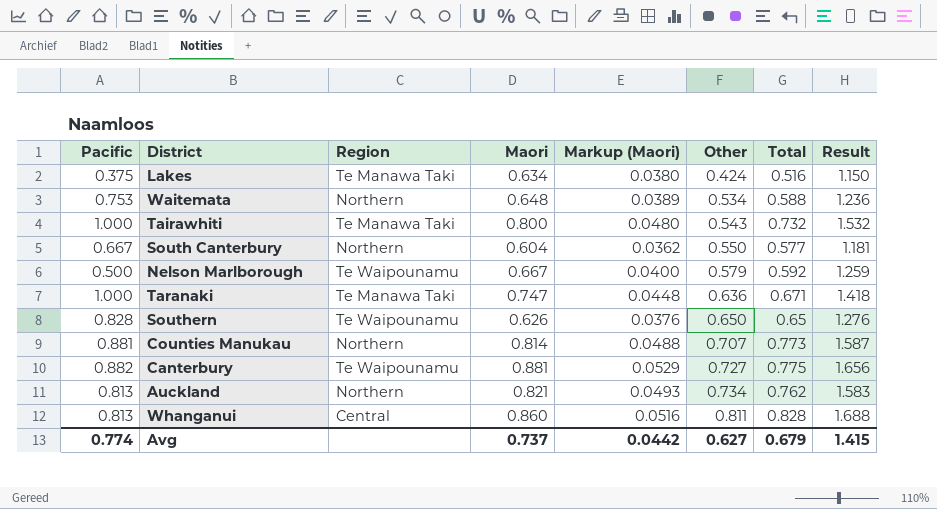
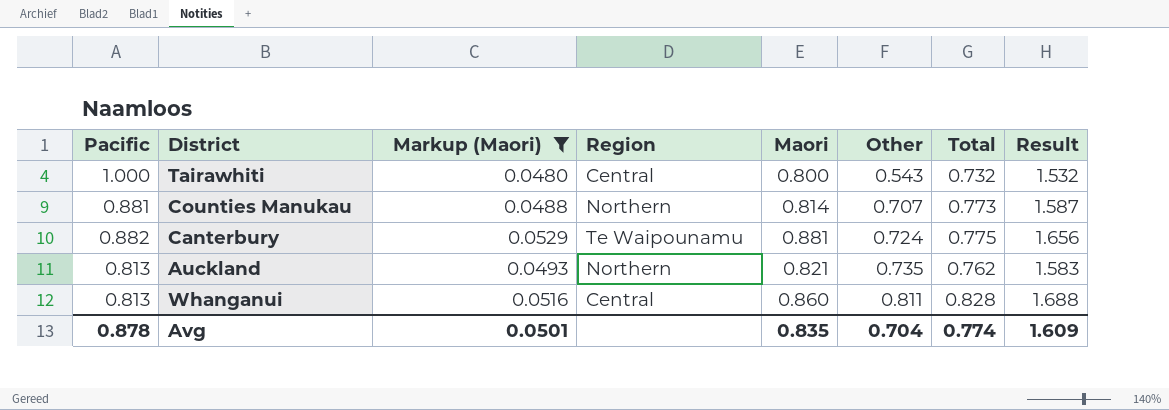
filter: none -> Markup (Maori) >= 0.0480
column Markup (Maori) | position: 5 -> 3
Tairawhiti | Region: Te Manawa Taki -> Central
Canterbury | Other: 0.727 -> 0.724
Auckland | Other: 0.734 -> 0.735
Avg | Pacific: 0.774 -> 0.878
Avg | Markup (Maori): 0.0442 -> 0.0501
Avg | Maori: 0.737 -> 0.835
Avg | Other: 0.627 -> 0.704
Avg | Total: 0.679 -> 0.774
Avg | Result: 1.415 -> 1.609

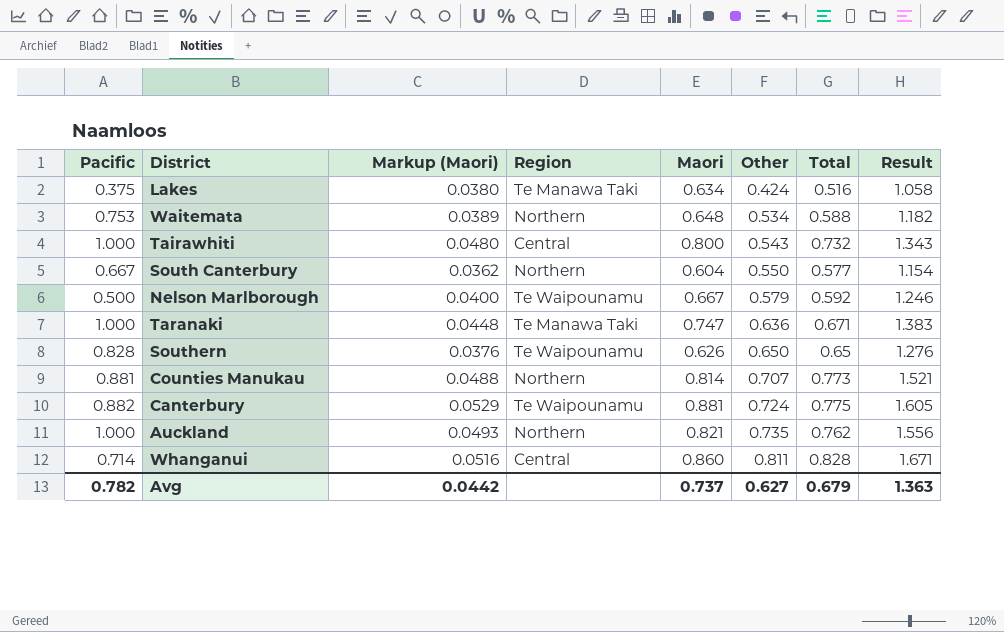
filter: Markup (Maori) >= 0.0480 -> none
column Result | formula: [Maori] + [Total] -> [Maori] + [Other]
Auckland | Pacific: 0.813 -> 1.000
Whanganui | Pacific: 0.813 -> 0.714
Avg | Pacific: 0.878 -> 0.782
Avg | Markup (Maori): 0.0501 -> 0.0442
Avg | Maori: 0.835 -> 0.737
Avg | Other: 0.704 -> 0.627
Avg | Total: 0.774 -> 0.679
Avg | Result: 1.609 -> 1.363

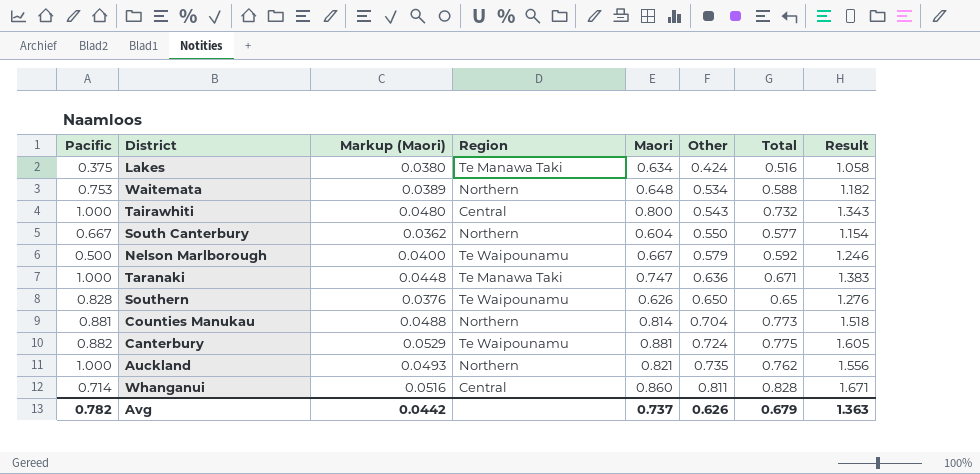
Counties Manukau | Other: 0.707 -> 0.704
Counties Manukau | Result: 1.521 -> 1.518
Avg | Other: 0.627 -> 0.626

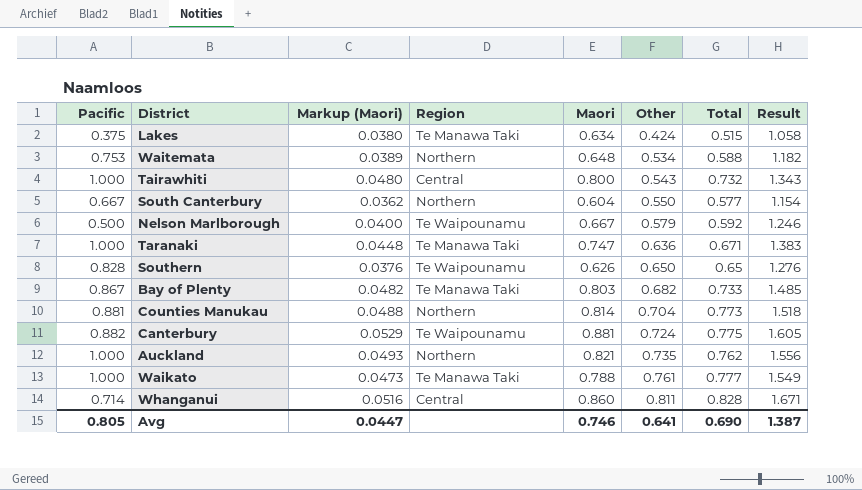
Lakes | Total: 0.516 -> 0.515
row Bay of Plenty: none -> 0.867 | 0.0482 | Te Manawa Taki | 0.803 | 0.682 | 0.733 | 1.485
row Waikato: none -> 1.000 | 0.0473 | Te Manawa Taki | 0.788 | 0.761 | 0.777 | 1.549
Avg | Pacific: 0.782 -> 0.805
Avg | Markup (Maori): 0.0442 -> 0.0447
Avg | Maori: 0.737 -> 0.746
Avg | Other: 0.626 -> 0.641
Avg | Total: 0.679 -> 0.690
Avg | Result: 1.363 -> 1.387

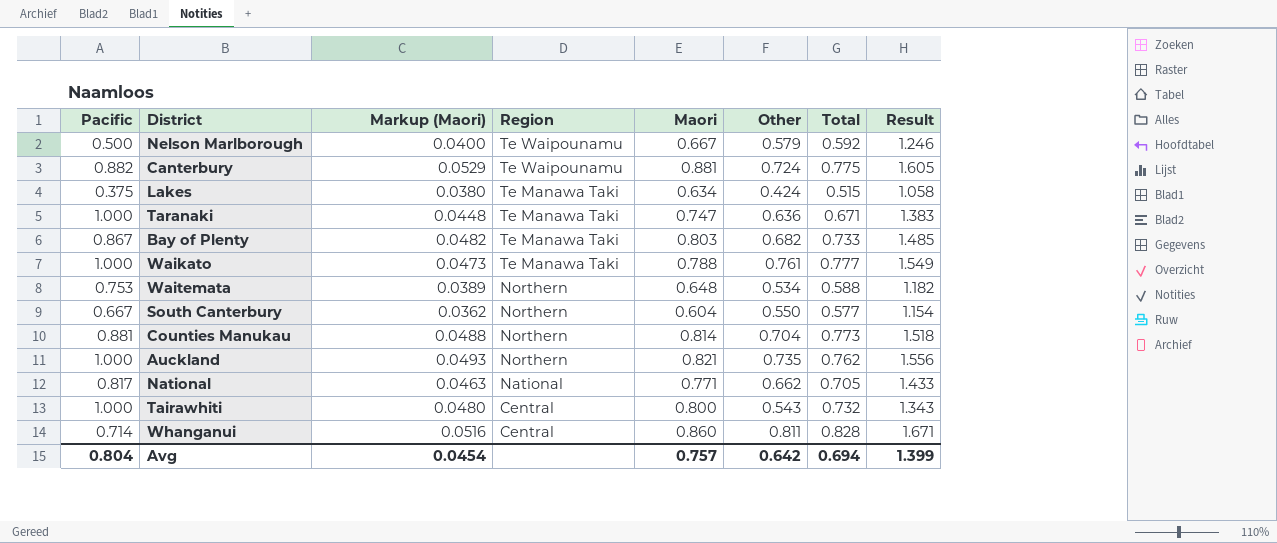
row order: Other ascending -> Region descending
row Southern: 0.828 | 0.0376 | Te Waipounamu | 0.626 | 0.650 | 0.65 | 1.276 -> none
row National: none -> 0.817 | 0.0463 | National | 0.771 | 0.662 | 0.705 | 1.433
Avg | Pacific: 0.805 -> 0.804
Avg | Markup (Maori): 0.0447 -> 0.0454
Avg | Maori: 0.746 -> 0.757
Avg | Other: 0.641 -> 0.642
Avg | Total: 0.690 -> 0.694
Avg | Result: 1.387 -> 1.399

